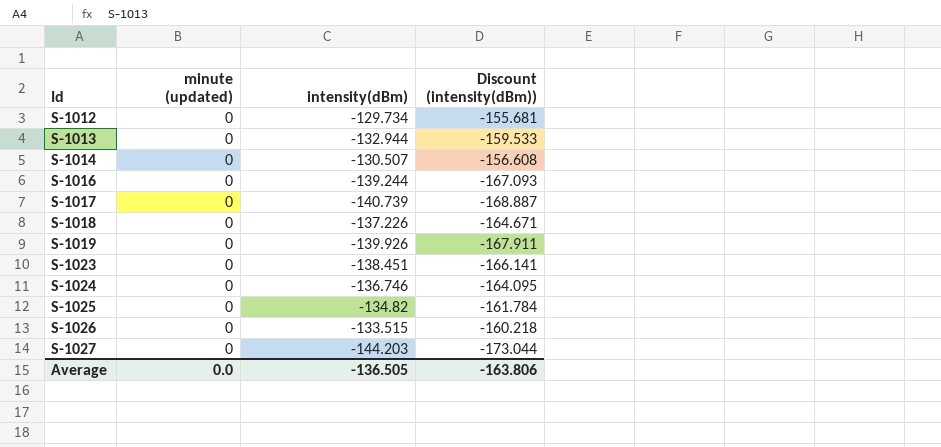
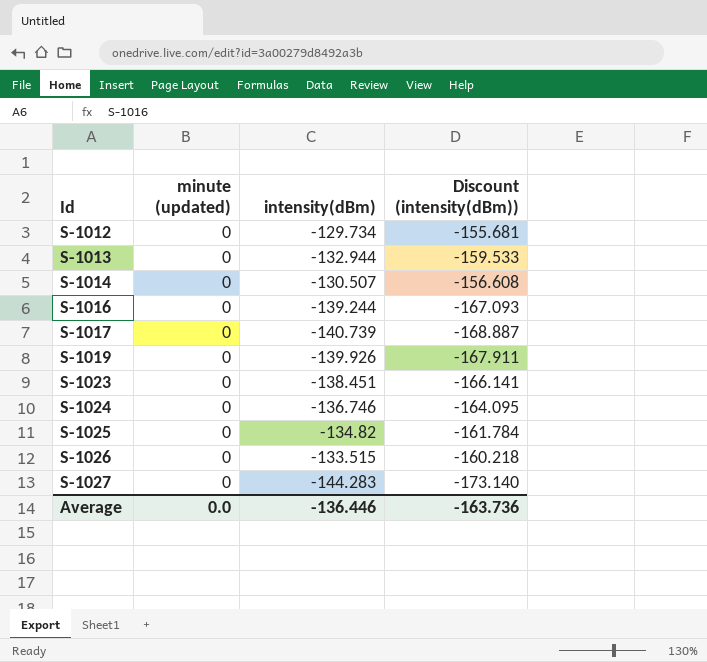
row S-1018: 0 | -137.226 | -164.671 -> none
S-1027 | intensity(dBm): -144.203 -> -144.283
S-1027 | Discount (intensity(dBm)): -173.044 -> -173.140
Average | intensity(dBm): -136.505 -> -136.446
Average | Discount (intensity(dBm)): -163.806 -> -163.736

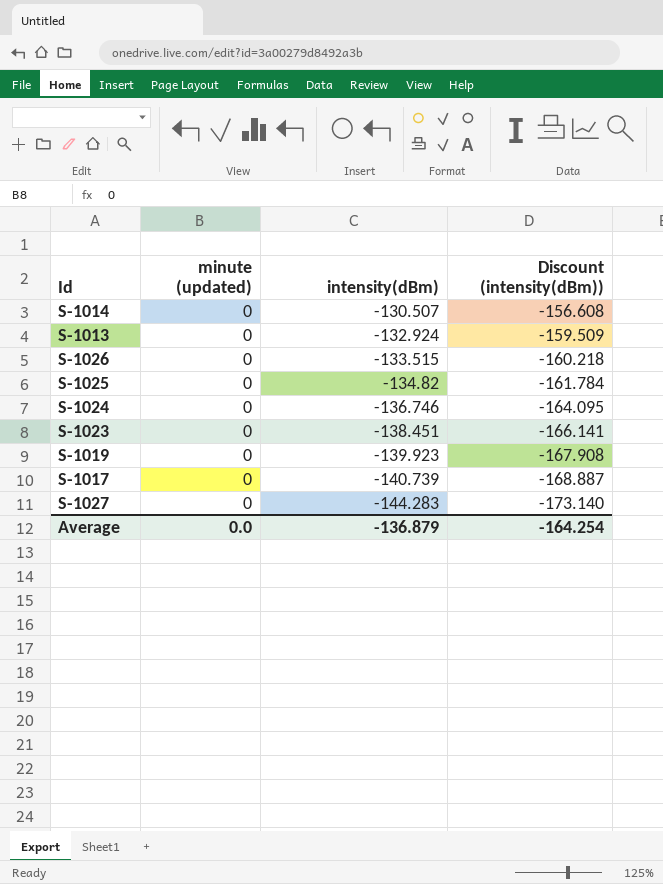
row order: Id ascending -> intensity(dBm) descending
row S-1012: 0 | -129.734 | -155.681 -> none
row S-1016: 0 | -139.244 | -167.093 -> none
S-1013 | intensity(dBm): -132.944 -> -132.924
S-1013 | Discount (intensity(dBm)): -159.533 -> -159.509
S-1019 | intensity(dBm): -139.926 -> -139.923
S-1019 | Discount (intensity(dBm)): -167.911 -> -167.908
Average | intensity(dBm): -136.446 -> -136.879
Average | Discount (intensity(dBm)): -163.736 -> -164.254

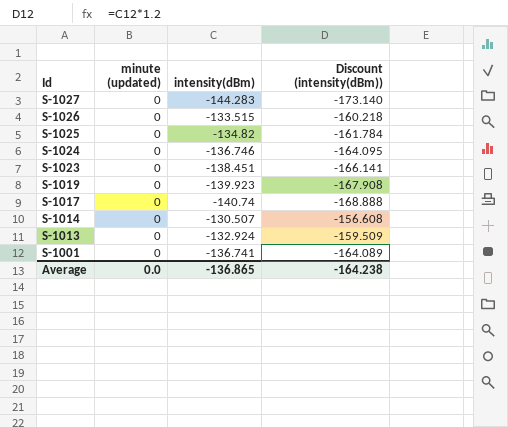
row order: intensity(dBm) descending -> Id descending
S-1017 | intensity(dBm): -140.739 -> -140.74
S-1017 | Discount (intensity(dBm)): -168.887 -> -168.888
row S-1001: none -> 0 | -136.741 | -164.089
Average | intensity(dBm): -136.879 -> -136.865
Average | Discount (intensity(dBm)): -164.254 -> -164.238

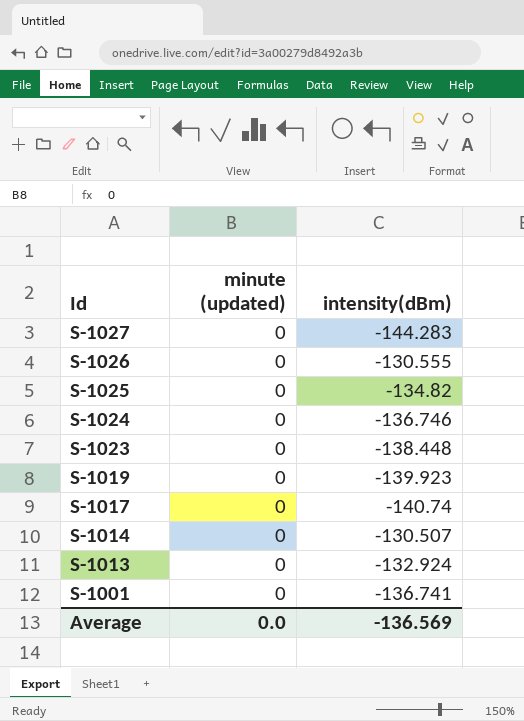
column Discount (intensity(dBm)) | formula: [intensity(dBm)] * 1.2 -> none
S-1026 | intensity(dBm): -133.515 -> -130.555
S-1023 | intensity(dBm): -138.451 -> -138.448
Average | intensity(dBm): -136.865 -> -136.569

